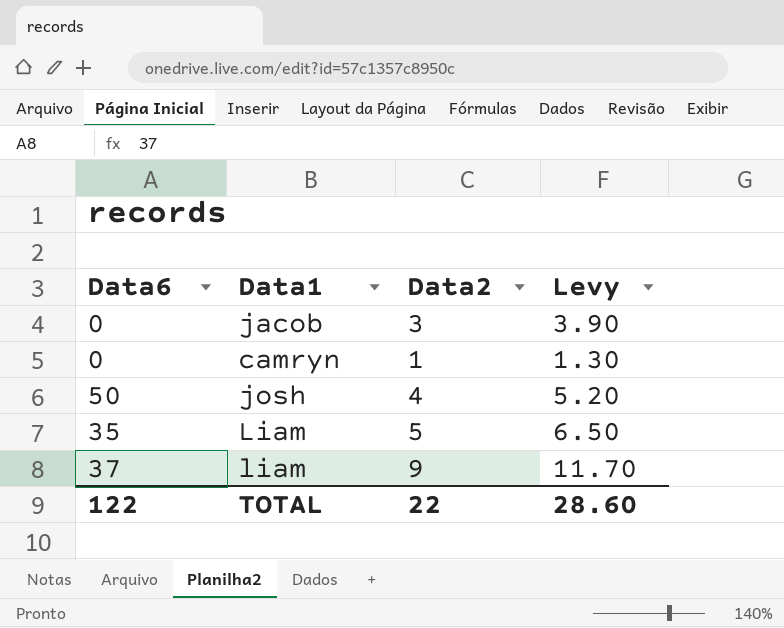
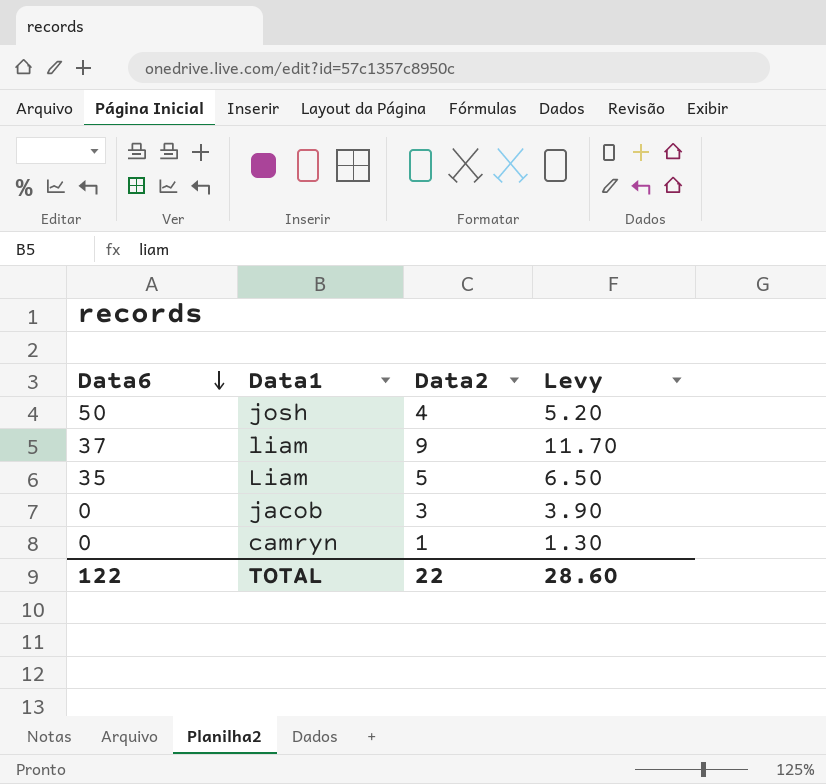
row order: none -> Data6 descending

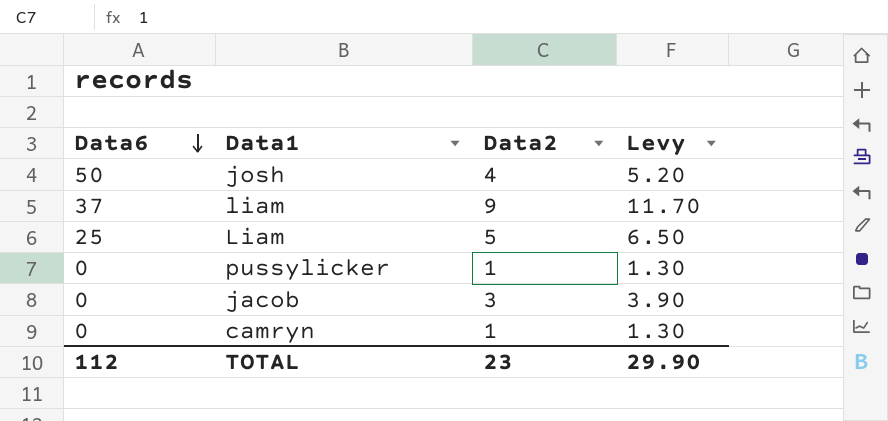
Liam | Data6: 35 -> 25
row pussylicker: none -> 0 | 1 | 1.30
TOTAL | Data6: 122 -> 112
TOTAL | Data2: 22 -> 23
TOTAL | Levy: 28.60 -> 29.90

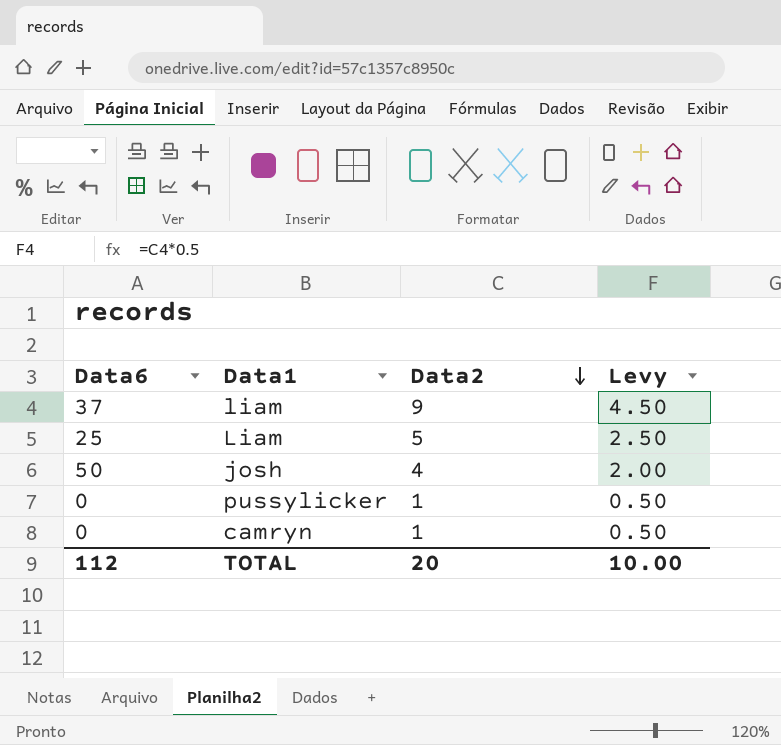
row order: Data6 descending -> Data2 descending
column Levy | formula: [Data2] * 1.3 -> [Data2] * 0.5
row jacob: 0 | 3 | 3.90 -> none
TOTAL | Data2: 23 -> 20
TOTAL | Levy: 29.90 -> 10.00

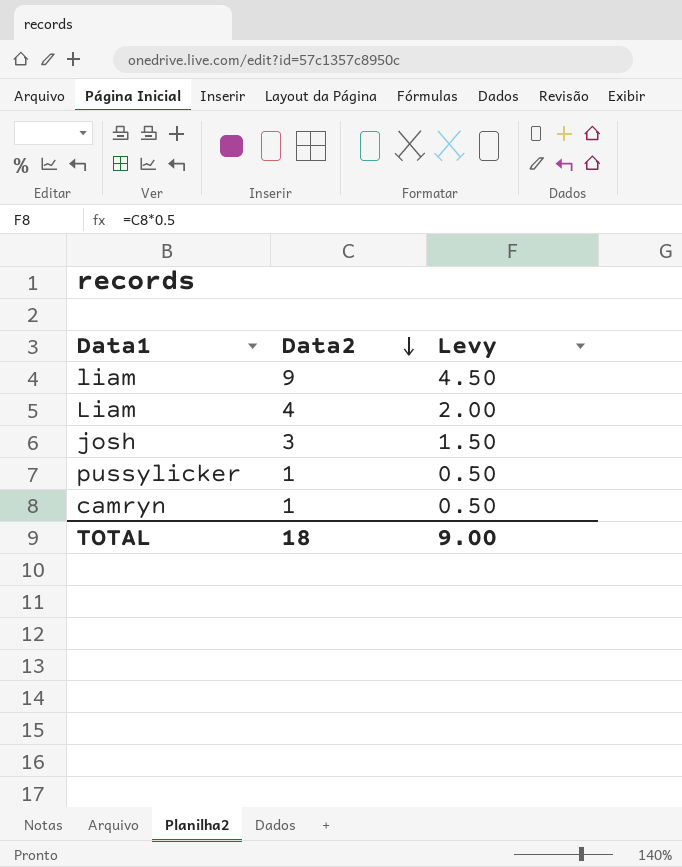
column Data6 | position: 1 -> none
Liam | Data2: 5 -> 4
Liam | Levy: 2.50 -> 2.00
josh | Data2: 4 -> 3
josh | Levy: 2.00 -> 1.50
TOTAL | Data2: 20 -> 18
TOTAL | Levy: 10.00 -> 9.00

